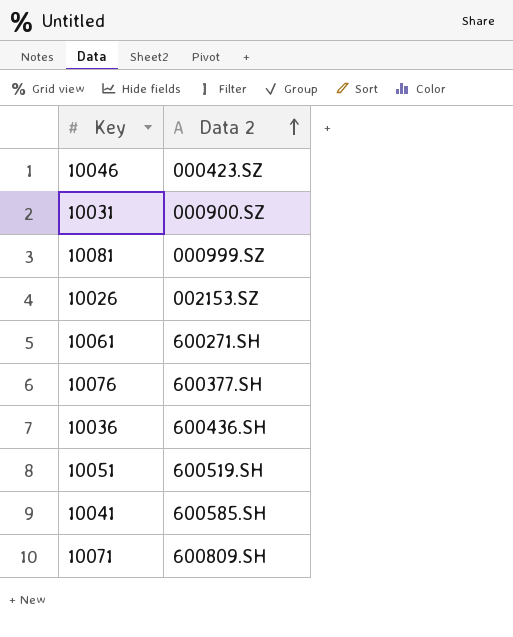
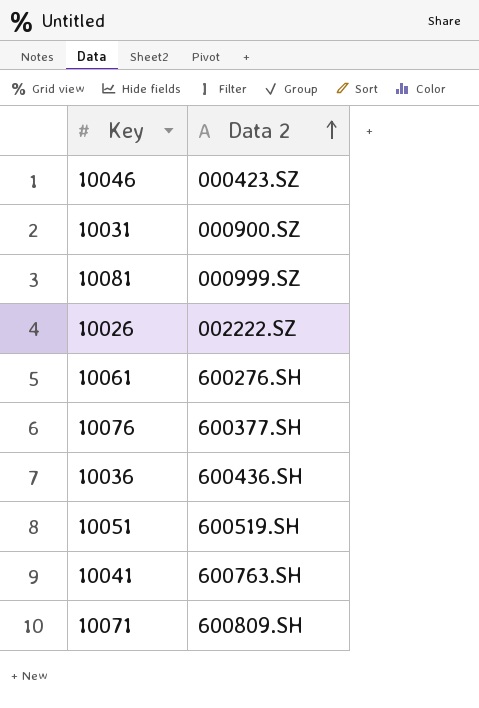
10026 | Data 2: 002153.SZ -> 002222.SZ
10061 | Data 2: 600271.SH -> 600276.SH
10041 | Data 2: 600585.SH -> 600763.SH

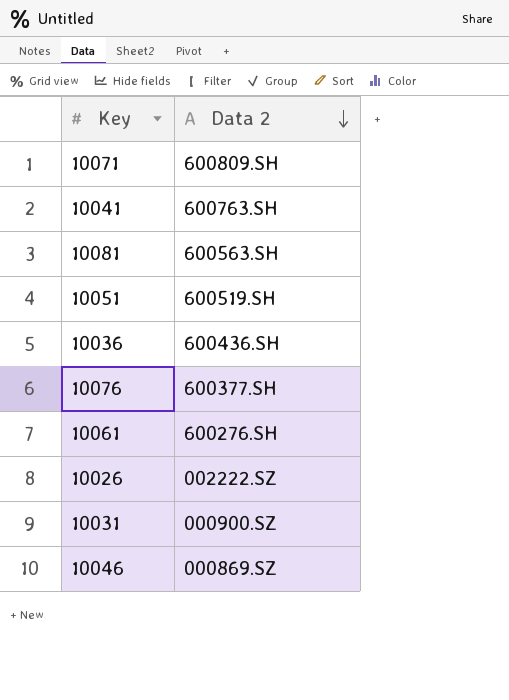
row order: Data 2 ascending -> Data 2 descending
10081 | Data 2: 000999.SZ -> 600563.SH
10046 | Data 2: 000423.SZ -> 000869.SZ

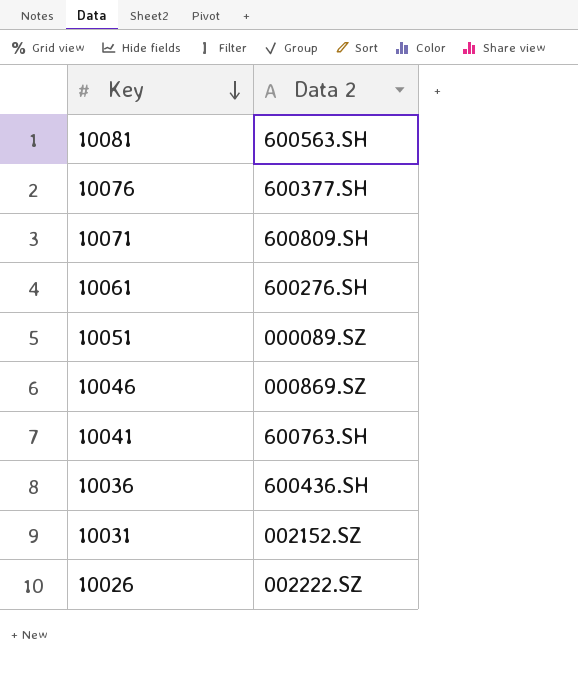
row order: Data 2 descending -> Key descending
10051 | Data 2: 600519.SH -> 000089.SZ
10031 | Data 2: 000900.SZ -> 002152.SZ

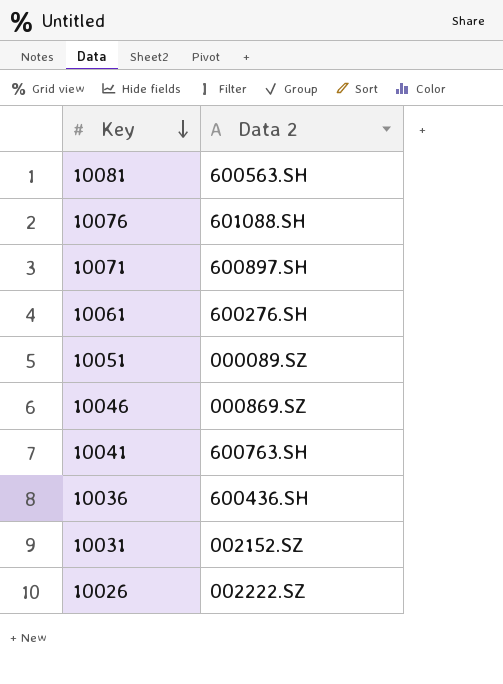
10076 | Data 2: 600377.SH -> 601088.SH
10071 | Data 2: 600809.SH -> 600897.SH

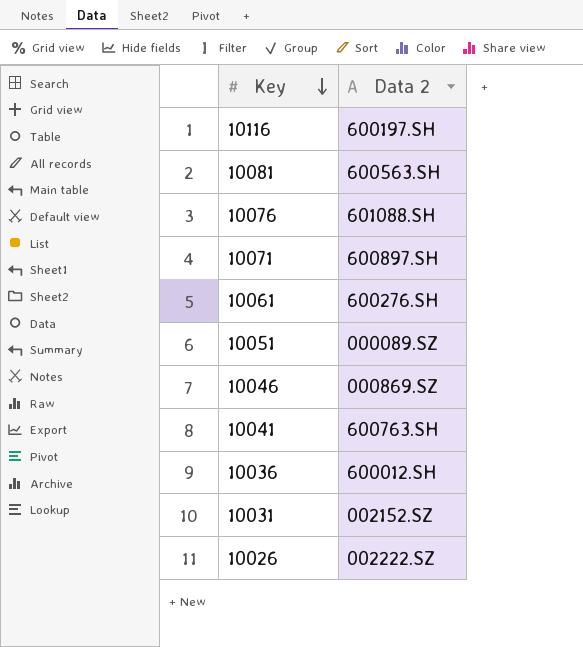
row 10116: none -> 600197.SH
10036 | Data 2: 600436.SH -> 600012.SH

